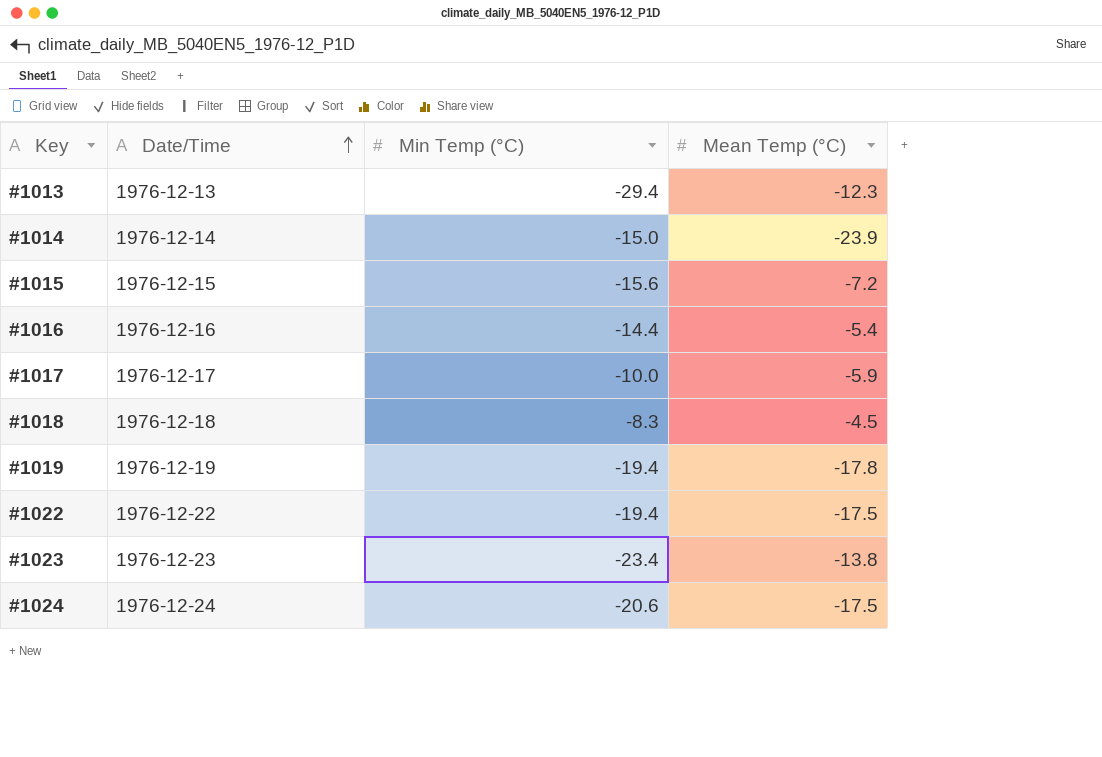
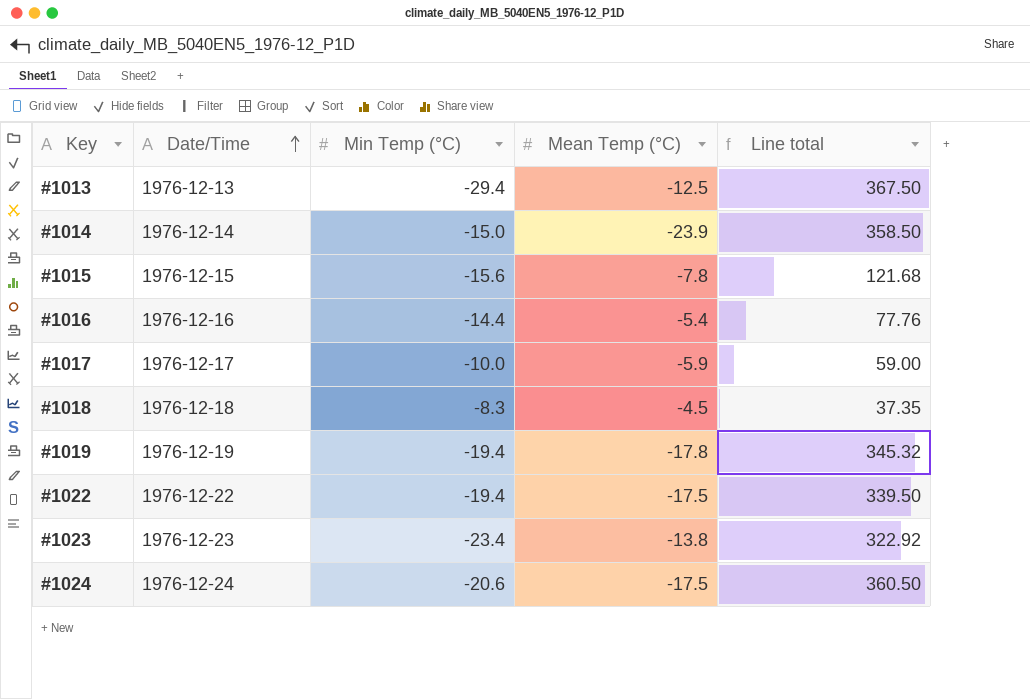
column Line total | formula: none -> [Min Temp (°C)] * [Mean Temp (°C)]
#1013 | Mean Temp (°C): -12.3 -> -12.5
#1015 | Mean Temp (°C): -7.2 -> -7.8

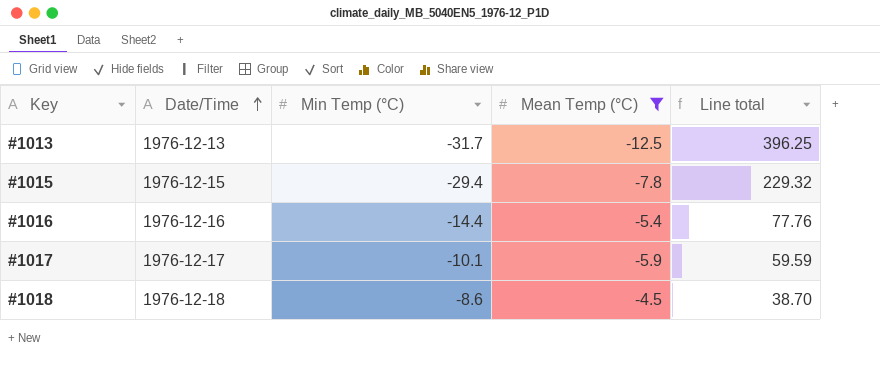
filter: none -> Mean Temp (°C) >= -12.5
#1013 | Min Temp (°C): -29.4 -> -31.7
#1013 | Line total: 367.50 -> 396.25
#1015 | Min Temp (°C): -15.6 -> -29.4
#1015 | Line total: 121.68 -> 229.32
#1017 | Min Temp (°C): -10.0 -> -10.1
#1017 | Line total: 59.00 -> 59.59
#1018 | Min Temp (°C): -8.3 -> -8.6
#1018 | Line total: 37.35 -> 38.70

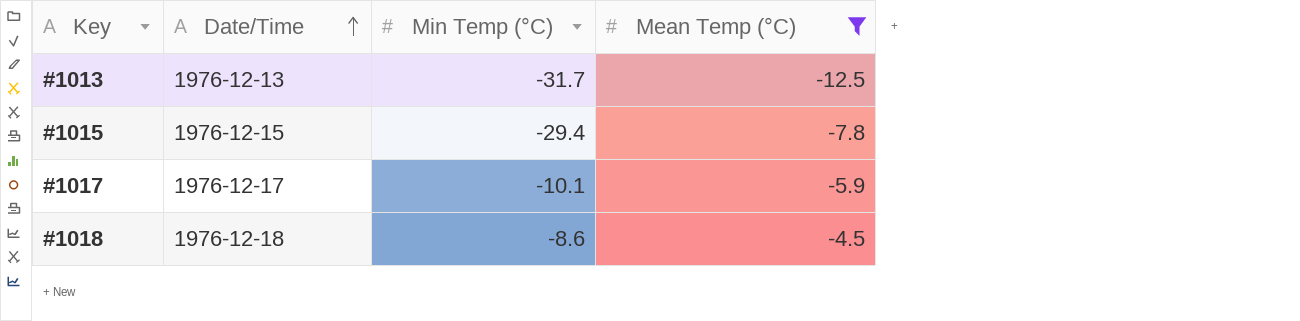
column Line total | formula: [Min Temp (°C)] * [Mean Temp (°C)] -> none
row #1016: 1976-12-16 | -14.4 | -5.4 | 77.76 -> none

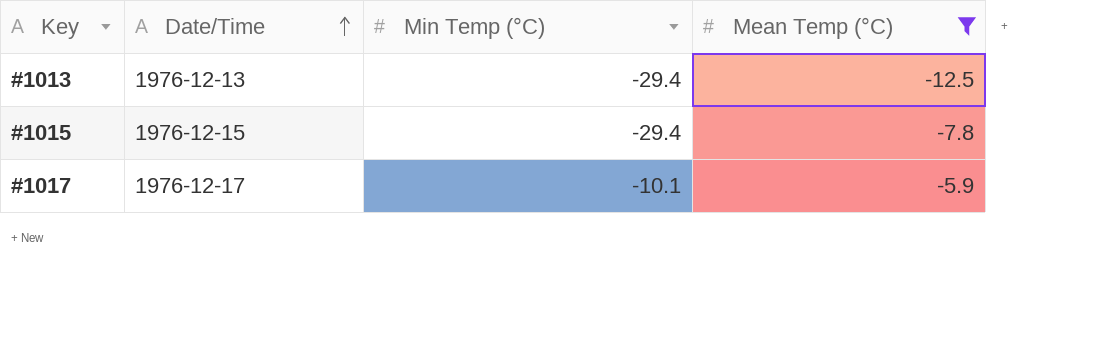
row #1018: 1976-12-18 | -8.6 | -4.5 -> none
#1013 | Min Temp (°C): -31.7 -> -29.4

